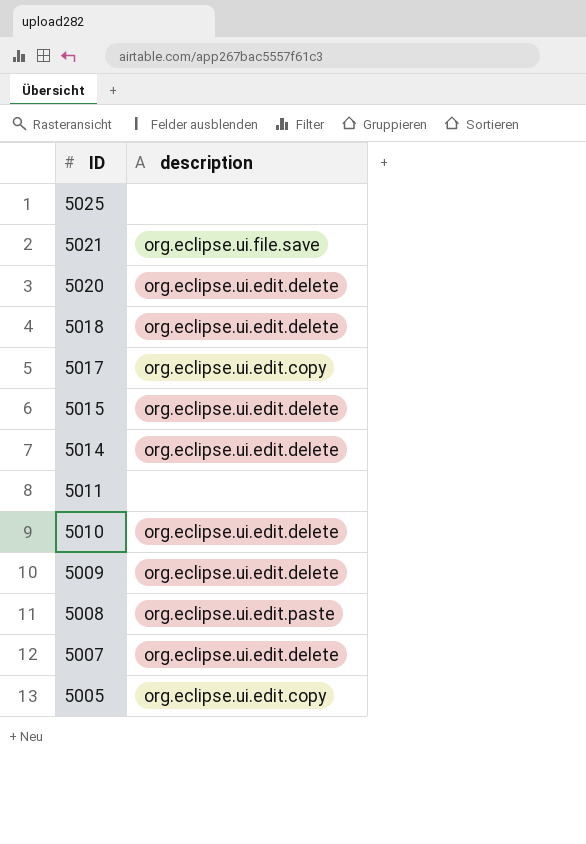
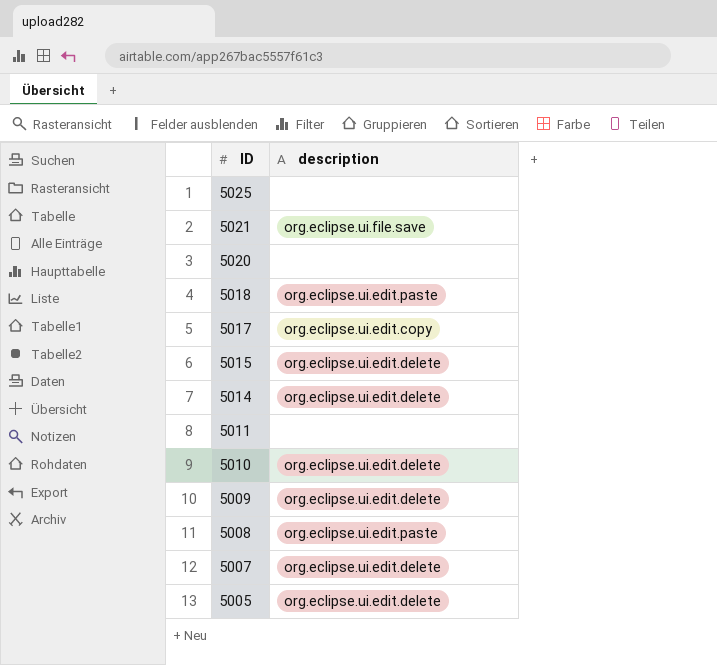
5020 | description: org.eclipse.ui.edit.delete -> none
5018 | description: org.eclipse.ui.edit.delete -> org.eclipse.ui.edit.paste
5005 | description: org.eclipse.ui.edit.copy -> org.eclipse.ui.edit.delete

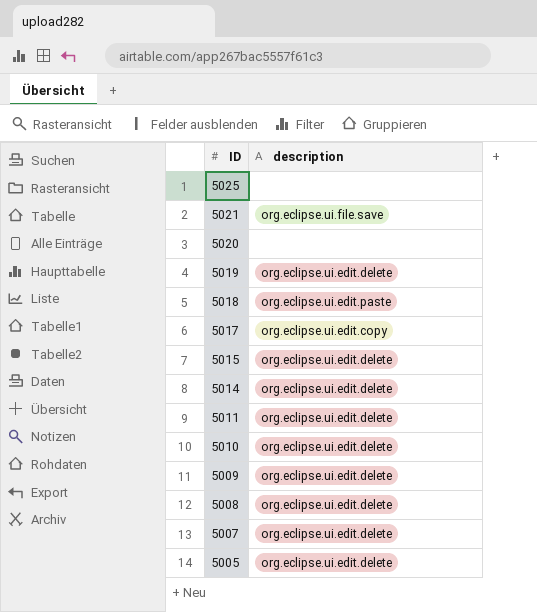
row 5019: none -> org.eclipse.ui.edit.delete
5011 | description: none -> org.eclipse.ui.edit.delete
5008 | description: org.eclipse.ui.edit.paste -> org.eclipse.ui.edit.delete

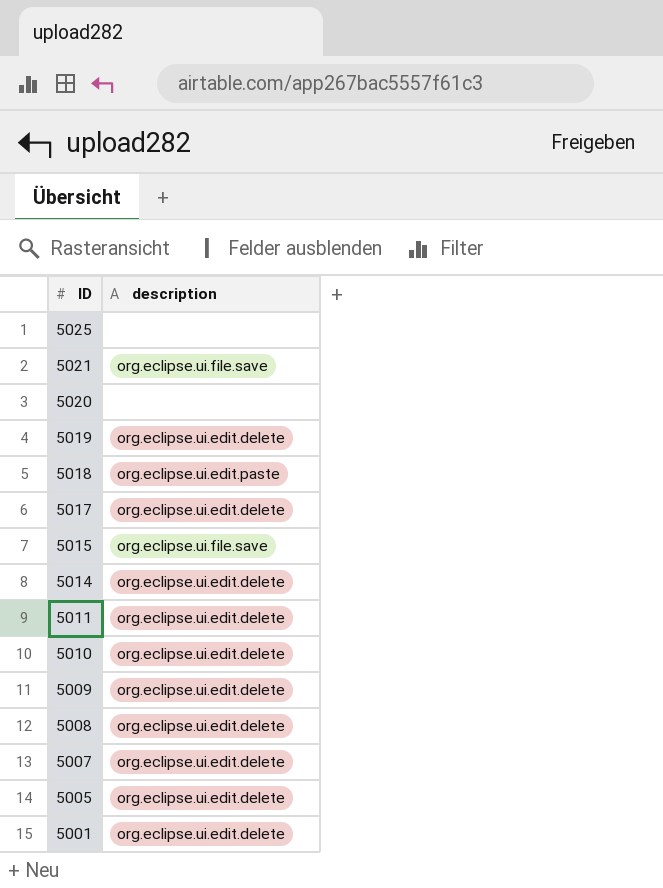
5017 | description: org.eclipse.ui.edit.copy -> org.eclipse.ui.edit.delete
5015 | description: org.eclipse.ui.edit.delete -> org.eclipse.ui.file.save
row 5001: none -> org.eclipse.ui.edit.delete

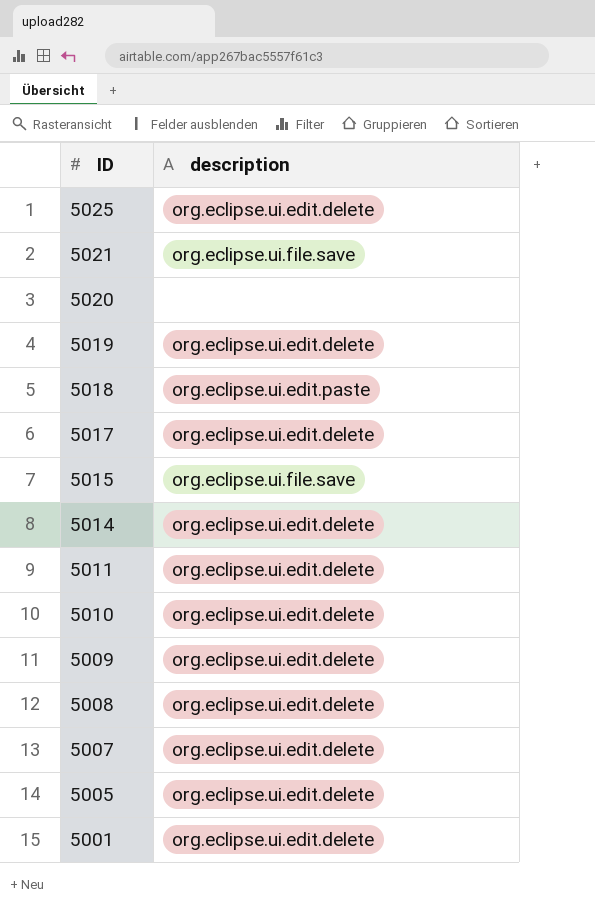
5025 | description: none -> org.eclipse.ui.edit.delete

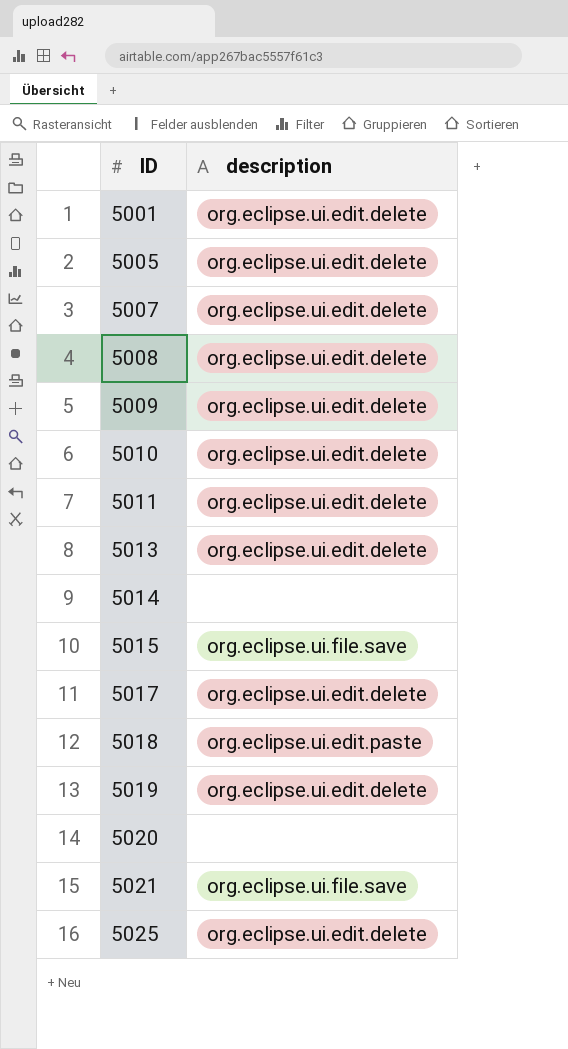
row order: ID descending -> ID ascending
row 5013: none -> org.eclipse.ui.edit.delete
5014 | description: org.eclipse.ui.edit.delete -> none

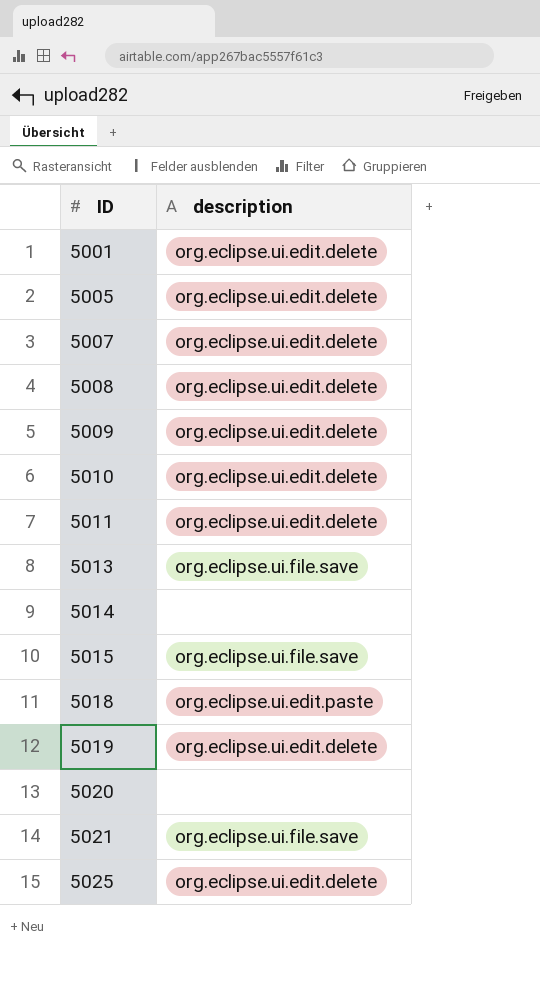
row 5017: org.eclipse.ui.edit.delete -> none
5013 | description: org.eclipse.ui.edit.delete -> org.eclipse.ui.file.save

